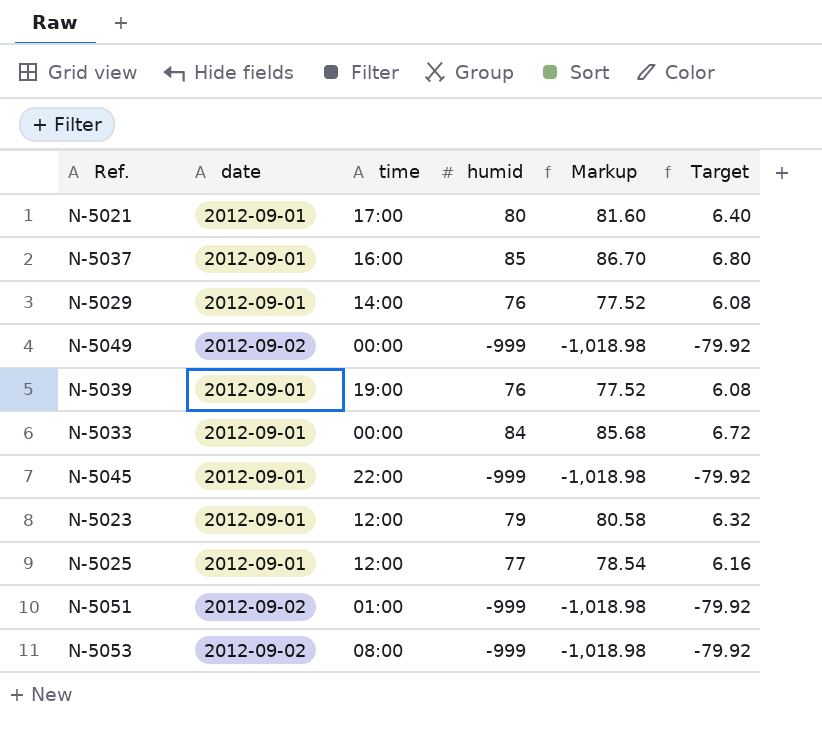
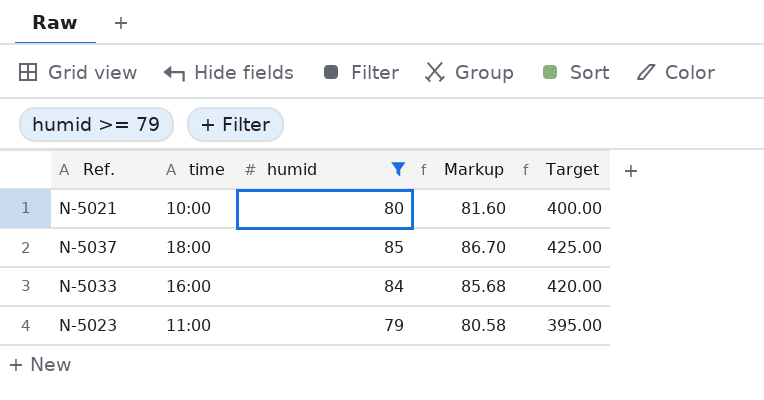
filter: none -> humid >= 79
column date | position: 2 -> none
column Target | formula: [humid] * 0.08 -> [humid] * 5
N-5021 | time: 17:00 -> 10:00
N-5037 | time: 16:00 -> 18:00
N-5033 | time: 00:00 -> 16:00
N-5023 | time: 12:00 -> 11:00

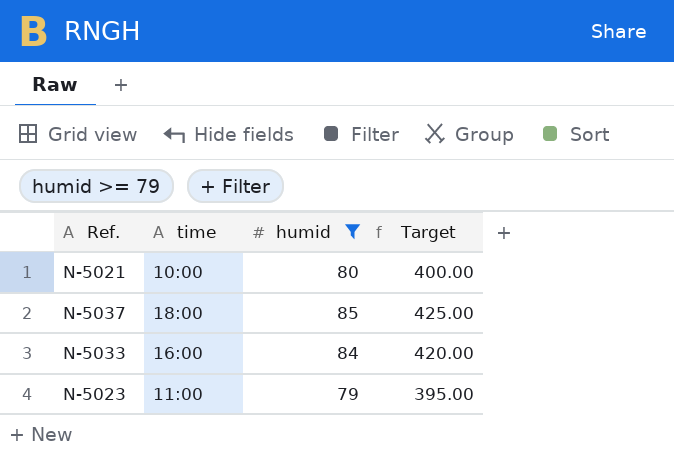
column Markup | formula: [humid] * 1.02 -> none

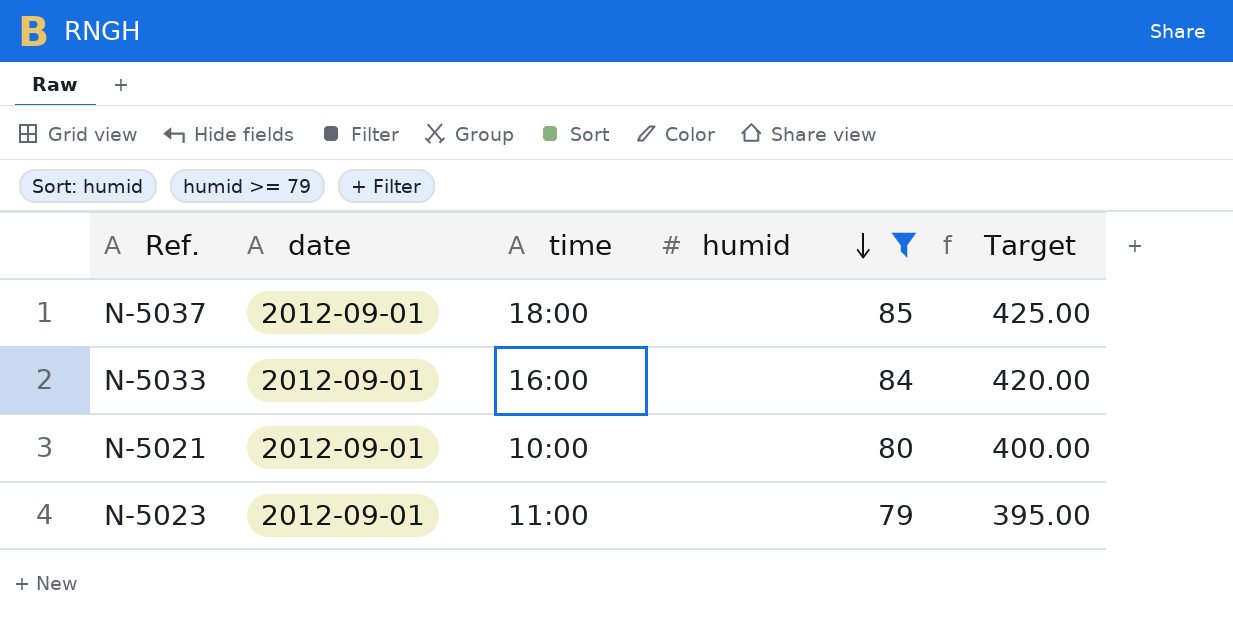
row order: none -> humid descending
column date | position: none -> 2

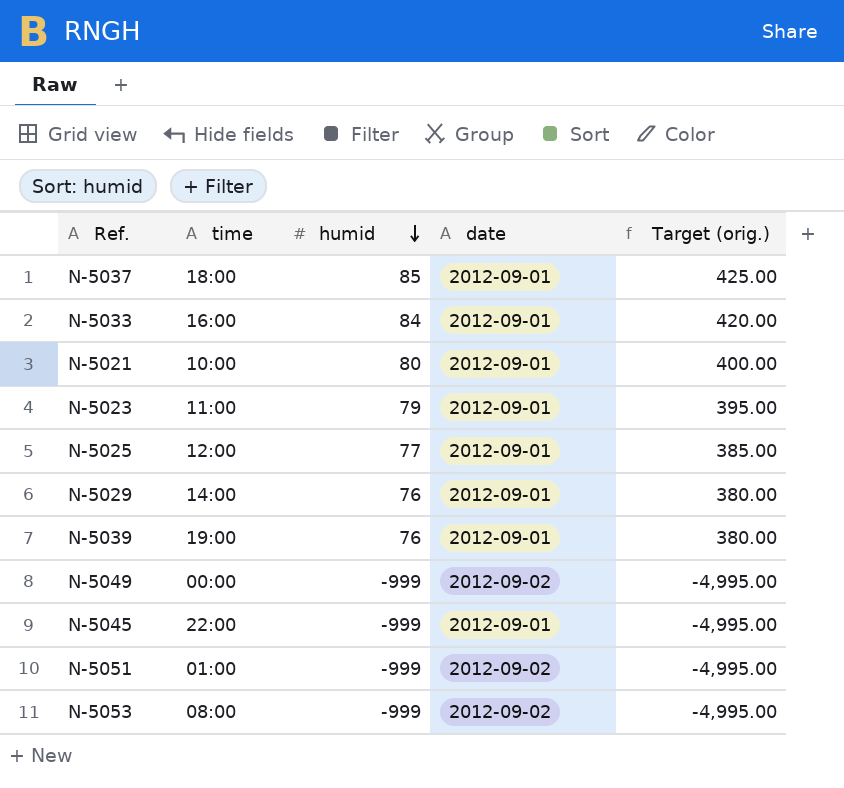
filter: humid >= 79 -> none
column date | position: 2 -> 4
column name: Target -> Target (orig.)

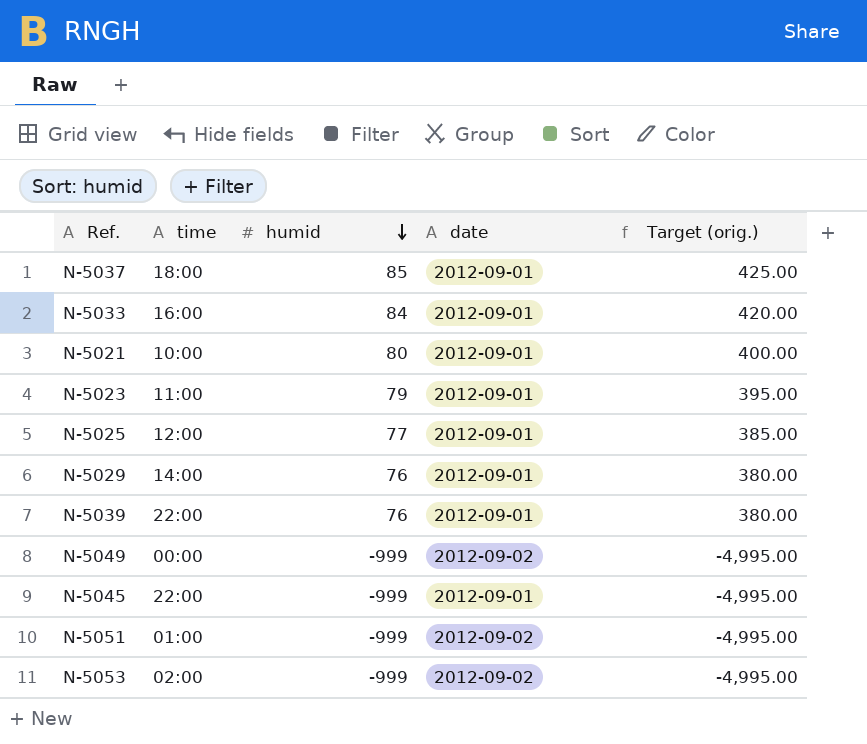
N-5039 | time: 19:00 -> 22:00
N-5053 | time: 08:00 -> 02:00

